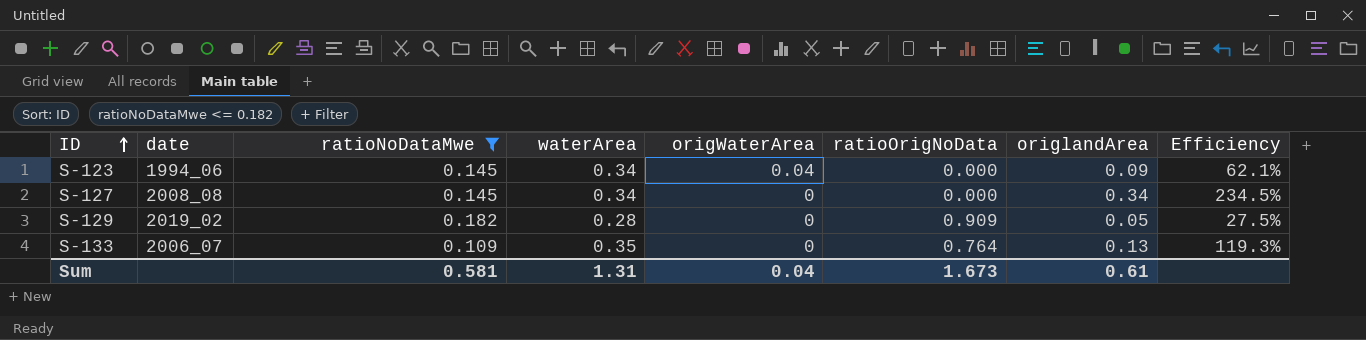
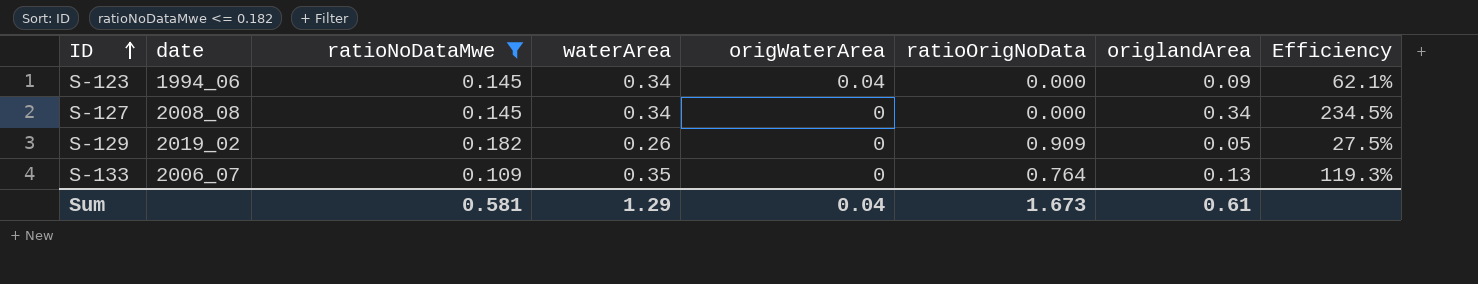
S-129 | waterArea: 0.28 -> 0.26
Sum | waterArea: 1.31 -> 1.29

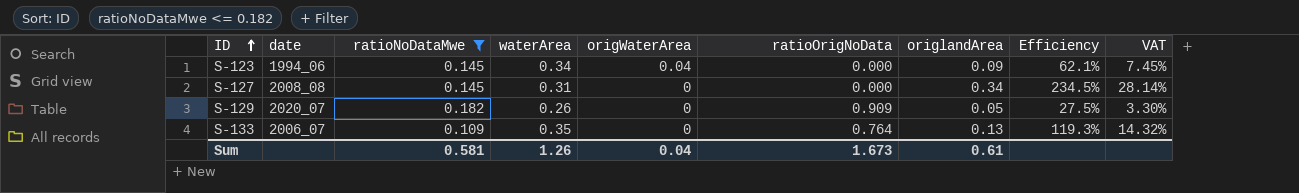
column VAT | formula: none -> [Efficiency] * 0.12
S-127 | waterArea: 0.34 -> 0.31
S-129 | date: 2019_02 -> 2020_07
Sum | waterArea: 1.29 -> 1.26

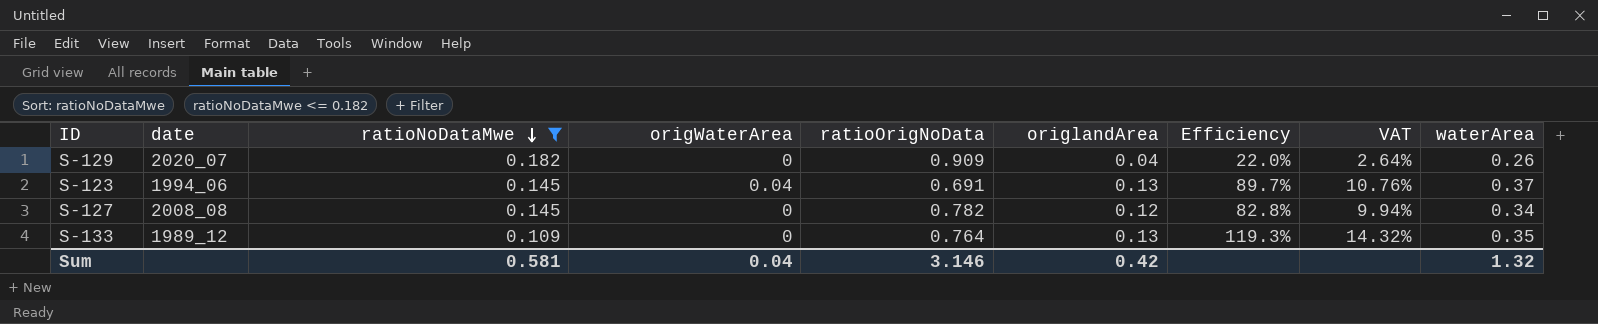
row order: ID ascending -> ratioNoDataMwe descending
column waterArea | position: 4 -> 9
S-129 | origlandArea: 0.05 -> 0.04
S-129 | Efficiency: 27.5% -> 22.0%
S-129 | VAT: 3.30% -> 2.64%
S-123 | ratioOrigNoData: 0.000 -> 0.691
S-123 | origlandArea: 0.09 -> 0.13
S-123 | Efficiency: 62.1% -> 89.7%
S-123 | VAT: 7.45% -> 10.76%
S-123 | waterArea: 0.34 -> 0.37
S-127 | ratioOrigNoData: 0.000 -> 0.782
S-127 | origlandArea: 0.34 -> 0.12
S-127 | Efficiency: 234.5% -> 82.8%
S-127 | VAT: 28.14% -> 9.94%
S-127 | waterArea: 0.31 -> 0.34
S-133 | date: 2006_07 -> 1989_12
Sum | ratioOrigNoData: 1.673 -> 3.146
Sum | origlandArea: 0.61 -> 0.42
Sum | waterArea: 1.26 -> 1.32

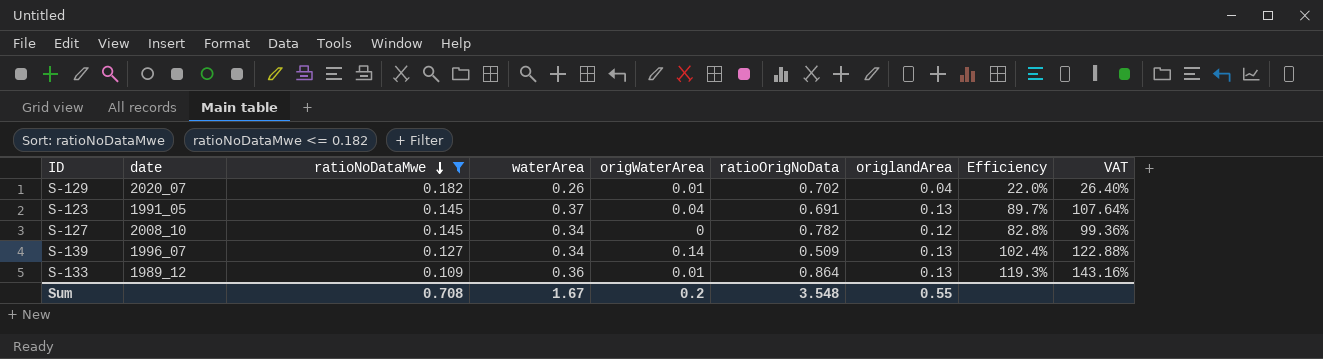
column waterArea | position: 9 -> 4
column VAT | formula: [Efficiency] * 0.12 -> [Efficiency] * 1.2
S-129 | origWaterArea: 0 -> 0.01
S-129 | ratioOrigNoData: 0.909 -> 0.702
S-123 | date: 1994_06 -> 1991_05
S-127 | date: 2008_08 -> 2008_10
row S-139: none -> 1996_07 | 0.127 | 0.34 | 0.14 | 0.509 | 0.13 | 102.4% | 122.88%
S-133 | waterArea: 0.35 -> 0.36
S-133 | origWaterArea: 0 -> 0.01
S-133 | ratioOrigNoData: 0.764 -> 0.864
Sum | ratioNoDataMwe: 0.581 -> 0.708
Sum | waterArea: 1.32 -> 1.67
Sum | origWaterArea: 0.04 -> 0.2
Sum | ratioOrigNoData: 3.146 -> 3.548
Sum | origlandArea: 0.42 -> 0.55

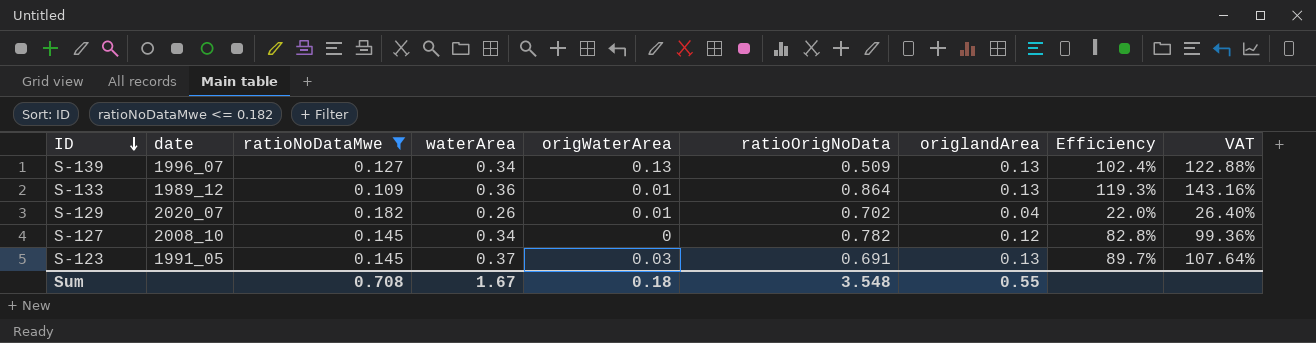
row order: ratioNoDataMwe descending -> ID descending
S-139 | origWaterArea: 0.14 -> 0.13
S-123 | origWaterArea: 0.04 -> 0.03
Sum | origWaterArea: 0.2 -> 0.18

